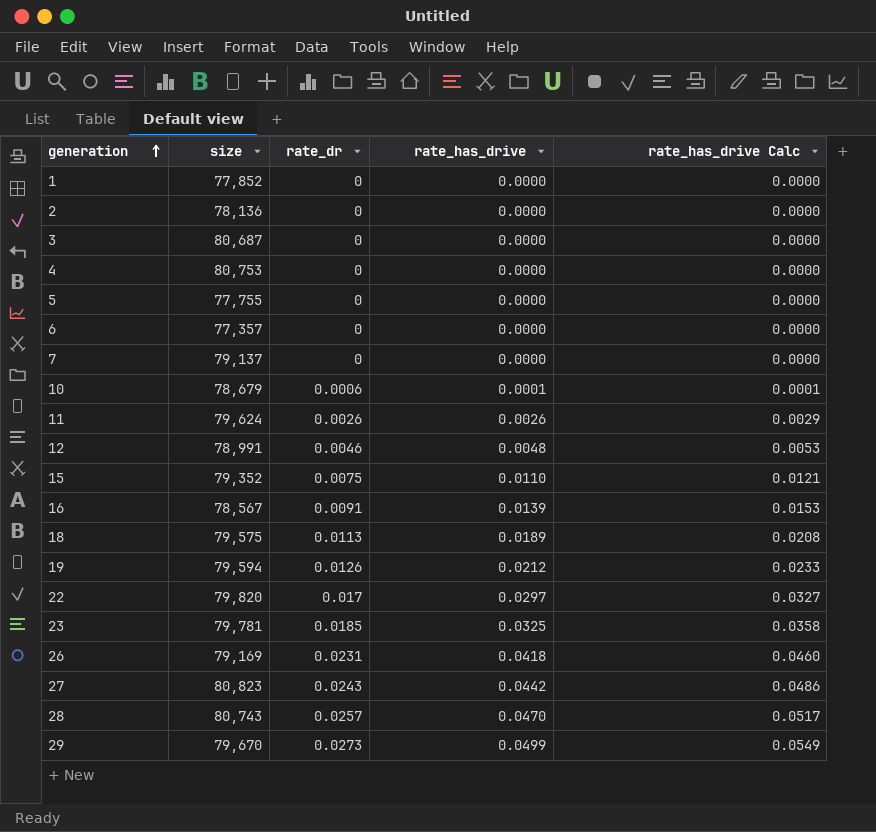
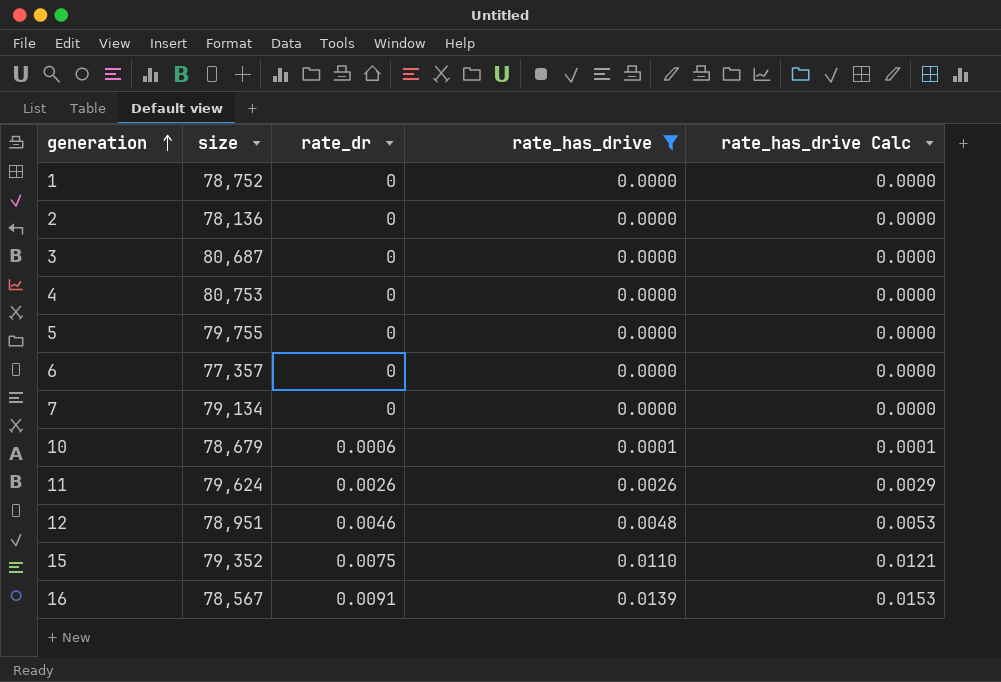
filter: none -> rate_has_drive <= 0.0139
1 | size: 77,852 -> 78,752
5 | size: 77,755 -> 79,755
7 | size: 79,137 -> 79,134
12 | size: 78,991 -> 78,951

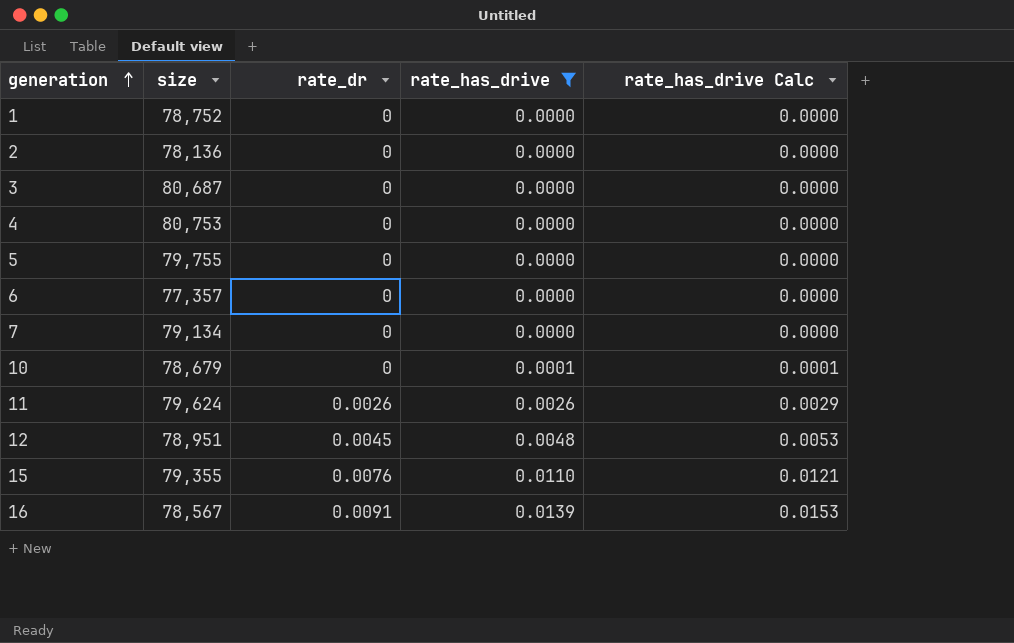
10 | rate_dr: 0.0006 -> 0
12 | rate_dr: 0.0046 -> 0.0045
15 | size: 79,352 -> 79,355
15 | rate_dr: 0.0075 -> 0.0076

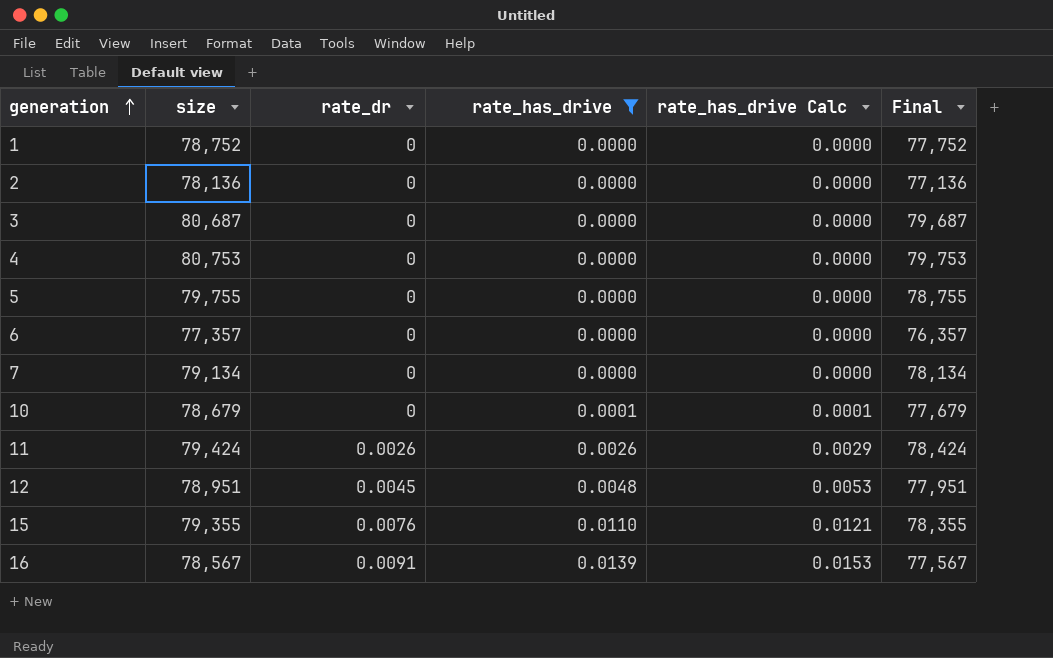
column Final | formula: none -> [size] - 1000
11 | size: 79,624 -> 79,424

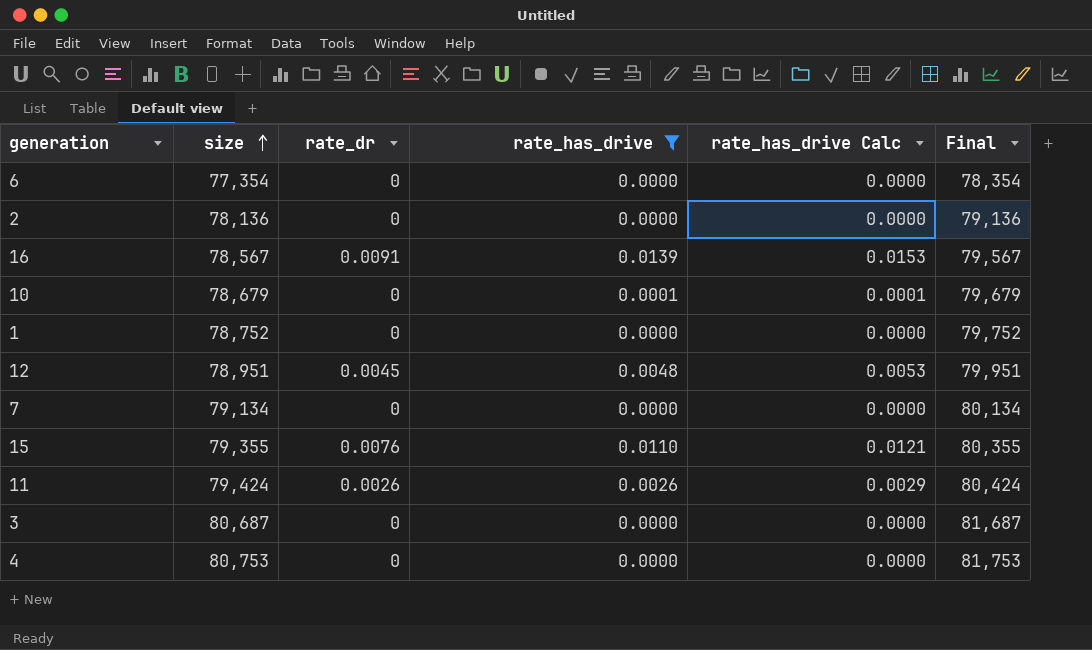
row order: generation ascending -> size ascending
column Final | formula: [size] - 1000 -> [size] + 1000
row 5: 79,755 | 0 | 0.0000 | 0.0000 | 78,755 -> none
6 | size: 77,357 -> 77,354

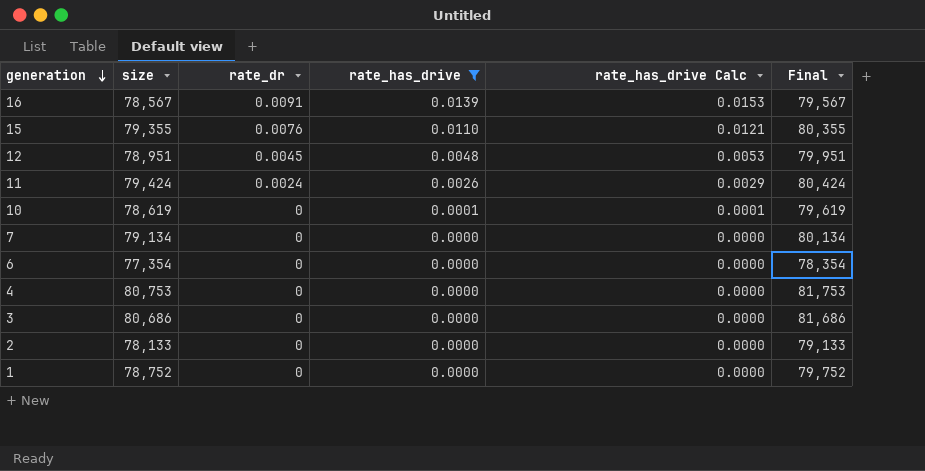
row order: size ascending -> generation descending
11 | rate_dr: 0.0026 -> 0.0024
10 | size: 78,679 -> 78,619
10 | Final: 79,679 -> 79,619
3 | size: 80,687 -> 80,686
3 | Final: 81,687 -> 81,686
2 | size: 78,136 -> 78,133
2 | Final: 79,136 -> 79,133

